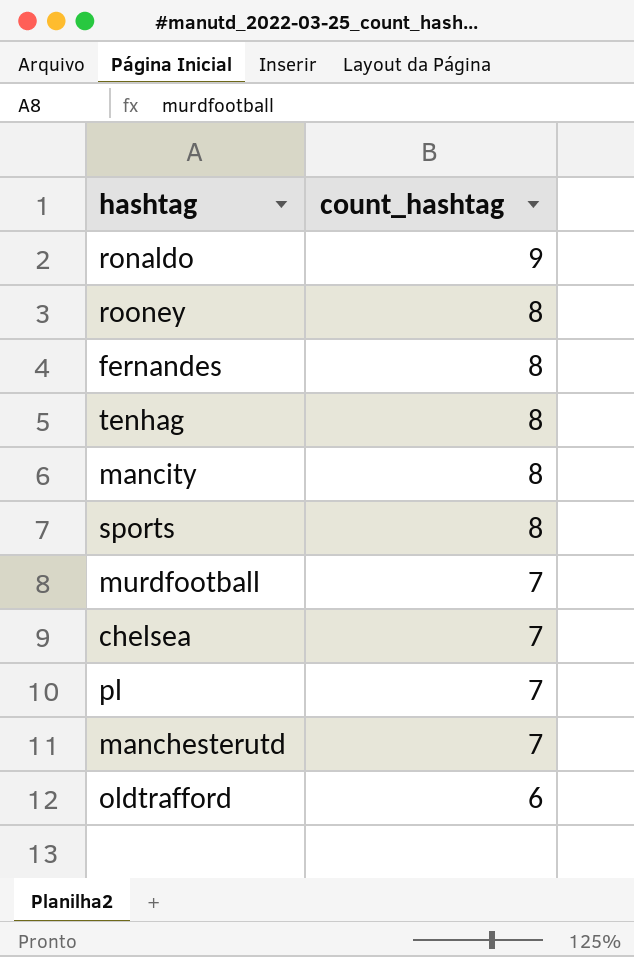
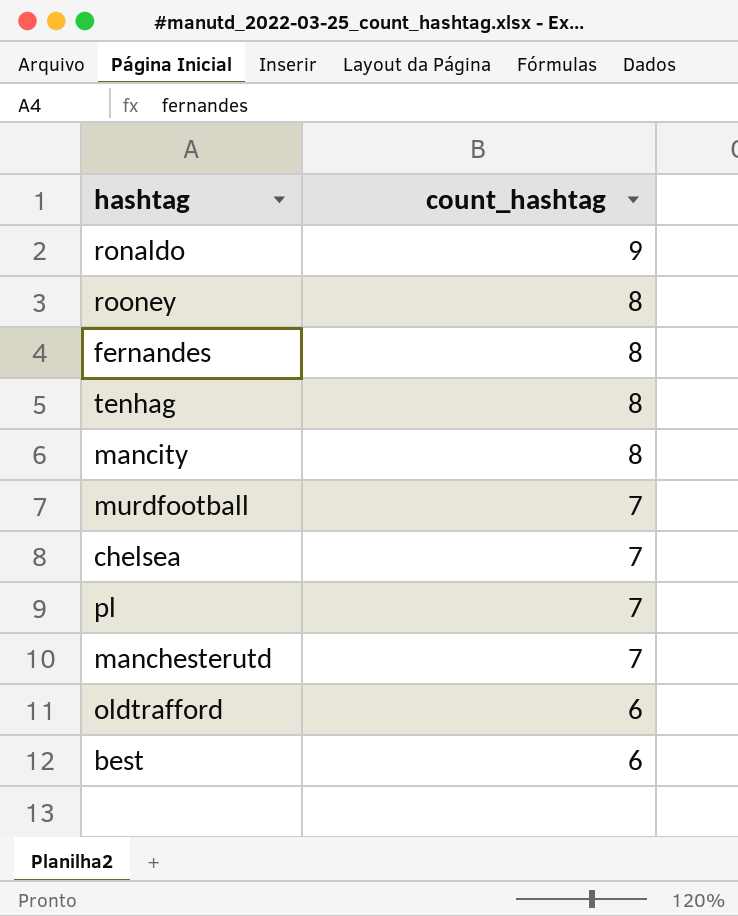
row sports: 8 -> none
row best: none -> 6

